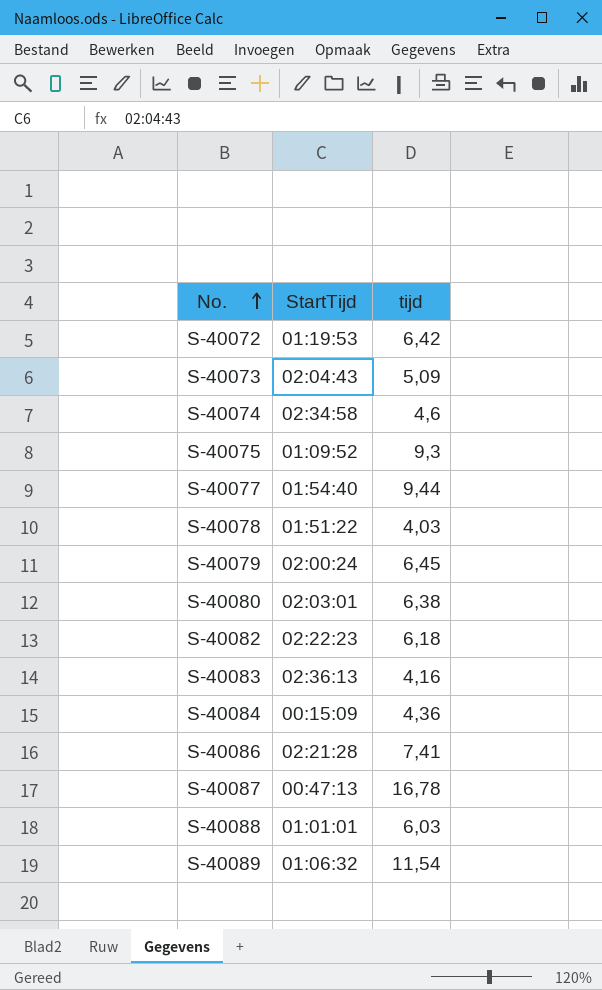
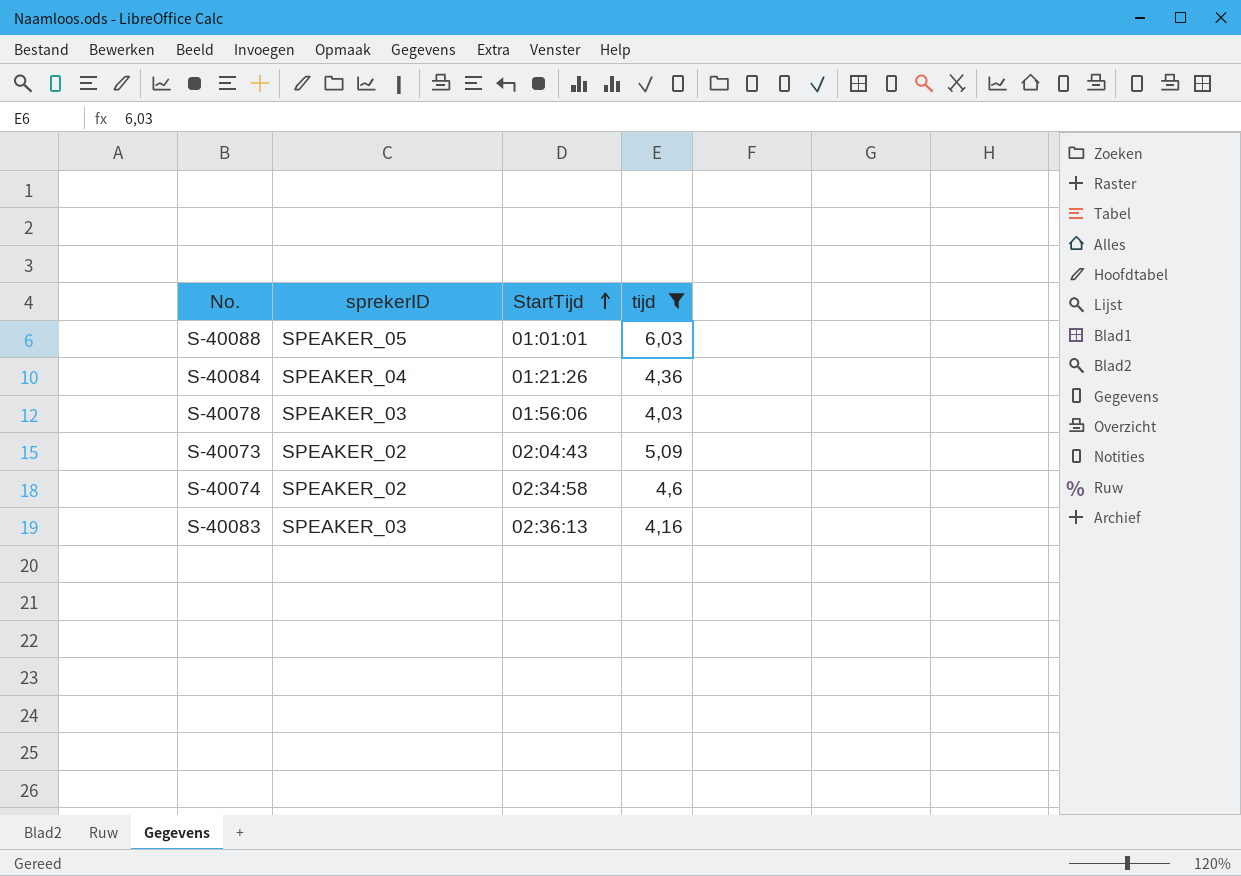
filter: none -> tijd <= 6,03
row order: No. ascending -> StartTijd ascending
column sprekerID | position: none -> 2
S-40084 | StartTijd: 00:15:09 -> 01:21:26
S-40078 | StartTijd: 01:51:22 -> 01:56:06

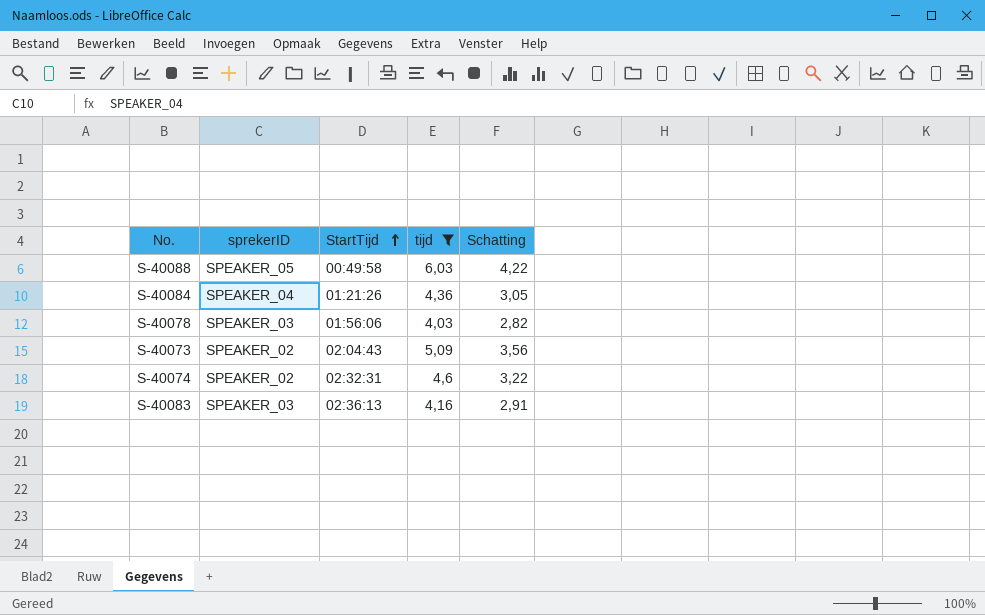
column Schatting | formula: none -> [tijd] * 0,7
S-40088 | StartTijd: 01:01:01 -> 00:49:58
S-40074 | StartTijd: 02:34:58 -> 02:32:31

